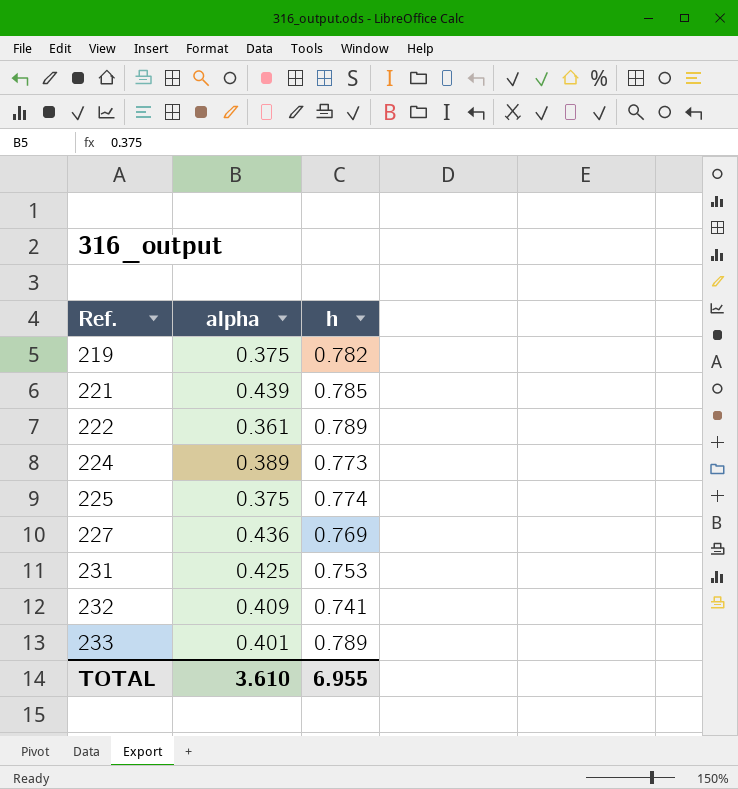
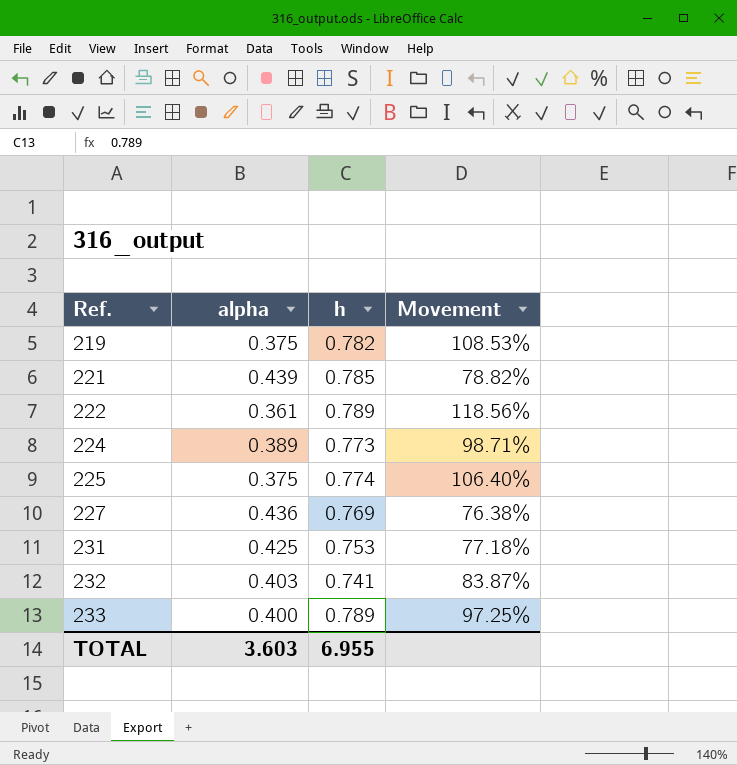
column Movement | formula: none -> ([h] - [alpha]) / [alpha]
232 | alpha: 0.409 -> 0.403
233 | alpha: 0.401 -> 0.400
TOTAL | alpha: 3.610 -> 3.603

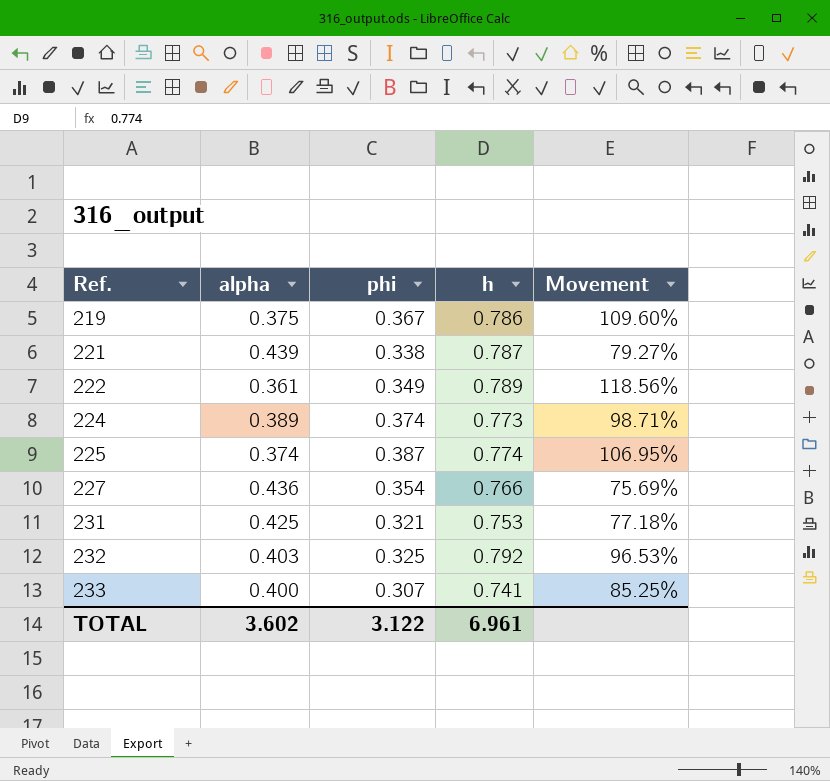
column phi | position: none -> 3
219 | h: 0.782 -> 0.786
219 | Movement: 108.53% -> 109.60%
221 | h: 0.785 -> 0.787
221 | Movement: 78.82% -> 79.27%
225 | alpha: 0.375 -> 0.374
225 | Movement: 106.40% -> 106.95%
227 | h: 0.769 -> 0.766
227 | Movement: 76.38% -> 75.69%
232 | h: 0.741 -> 0.792
232 | Movement: 83.87% -> 96.53%
233 | h: 0.789 -> 0.741
233 | Movement: 97.25% -> 85.25%
TOTAL | alpha: 3.603 -> 3.602
TOTAL | h: 6.955 -> 6.961

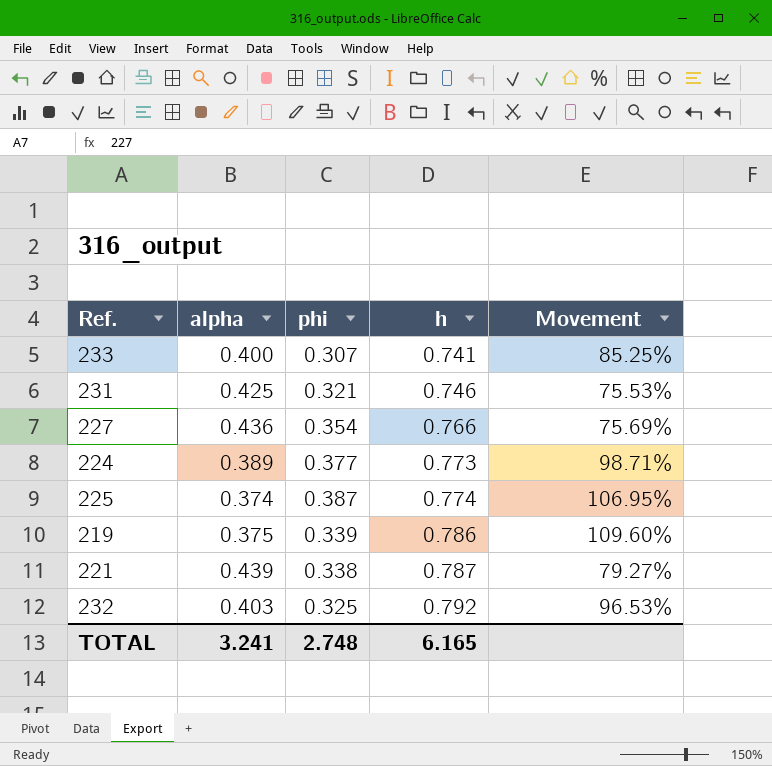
row order: Ref. ascending -> h ascending
row 222: 0.361 | 0.349 | 0.789 | 118.56% -> none
231 | h: 0.753 -> 0.746
231 | Movement: 77.18% -> 75.53%
224 | phi: 0.374 -> 0.377
219 | phi: 0.367 -> 0.339
TOTAL | alpha: 3.602 -> 3.241
TOTAL | phi: 3.122 -> 2.748
TOTAL | h: 6.961 -> 6.165

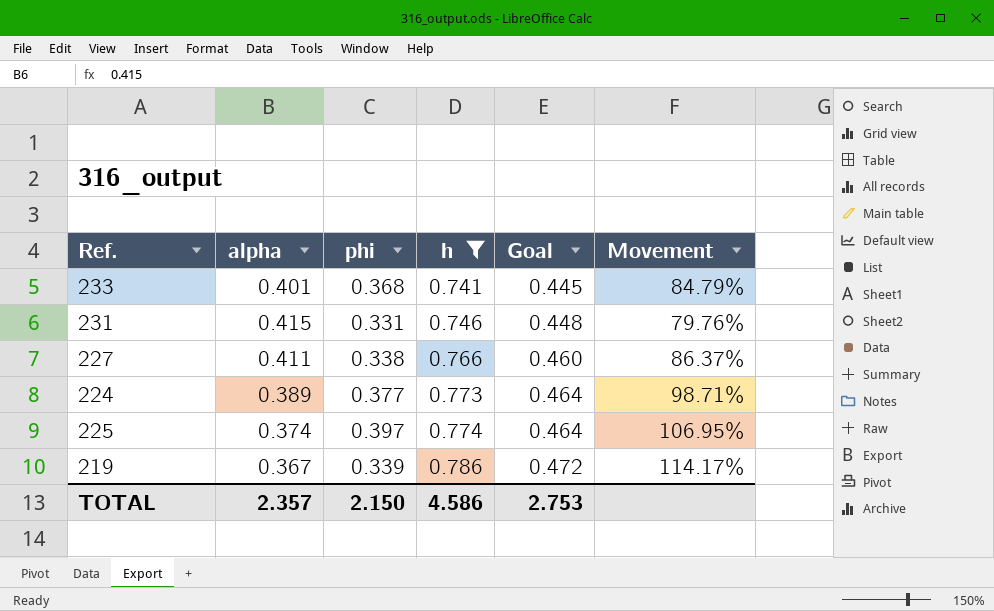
filter: none -> h <= 0.786
column Goal | formula: none -> [h] * 0.6
233 | alpha: 0.400 -> 0.401
233 | phi: 0.307 -> 0.368
233 | Movement: 85.25% -> 84.79%
231 | alpha: 0.425 -> 0.415
231 | phi: 0.321 -> 0.331
231 | Movement: 75.53% -> 79.76%
227 | alpha: 0.436 -> 0.411
227 | phi: 0.354 -> 0.338
227 | Movement: 75.69% -> 86.37%
225 | phi: 0.387 -> 0.397
219 | alpha: 0.375 -> 0.367
219 | Movement: 109.60% -> 114.17%
TOTAL | alpha: 3.241 -> 2.357
TOTAL | phi: 2.748 -> 2.150
TOTAL | h: 6.165 -> 4.586

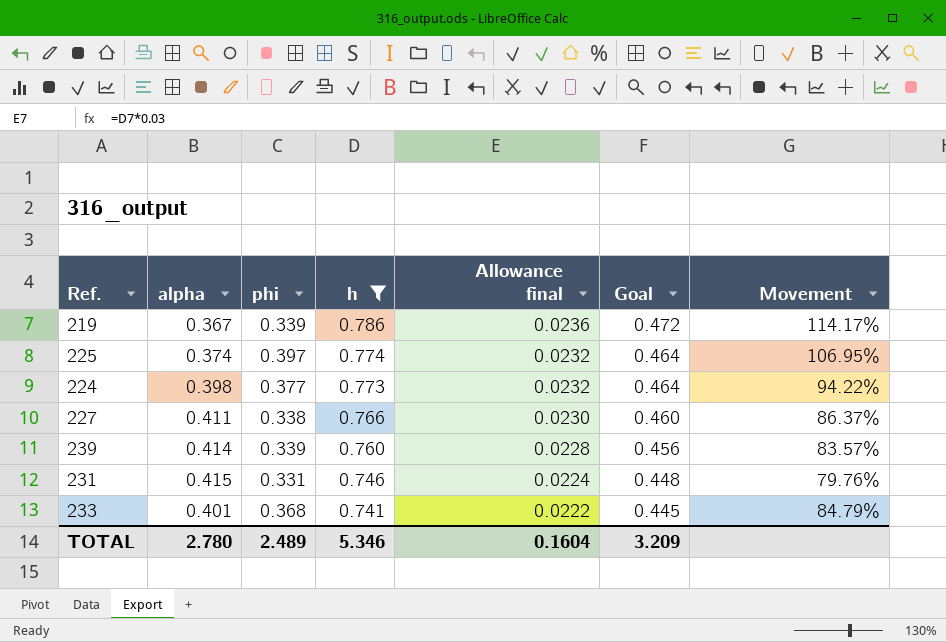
row order: h ascending -> h descending
column Allowance final | formula: none -> [h] * 0.03
224 | alpha: 0.389 -> 0.398
224 | Movement: 98.71% -> 94.22%
row 239: none -> 0.414 | 0.339 | 0.760 | 0.0228 | 0.456 | 83.57%
TOTAL | alpha: 2.357 -> 2.780
TOTAL | phi: 2.150 -> 2.489
TOTAL | h: 4.586 -> 5.346
TOTAL | Goal: 2.753 -> 3.209

